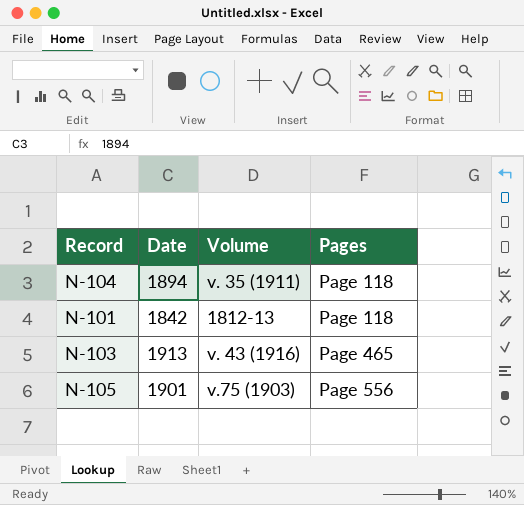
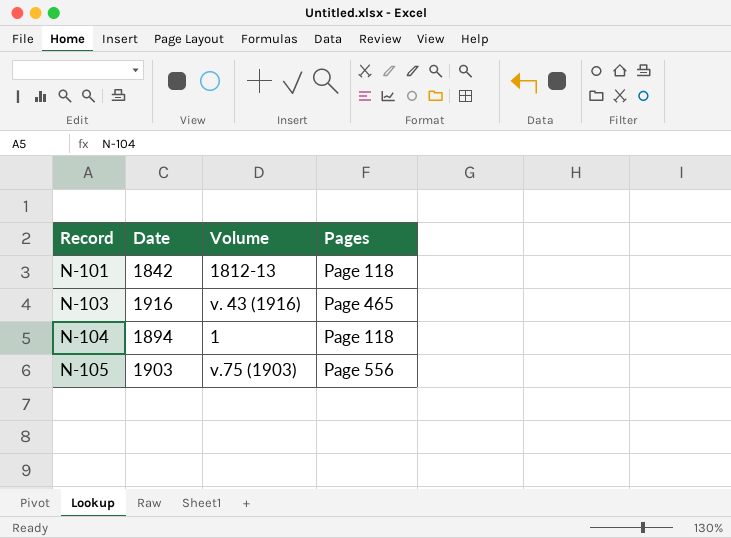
row order: Pages ascending -> Record ascending
N-103 | Date: 1913 -> 1916
N-104 | Volume: v. 35 (1911) -> 1
N-105 | Date: 1901 -> 1903

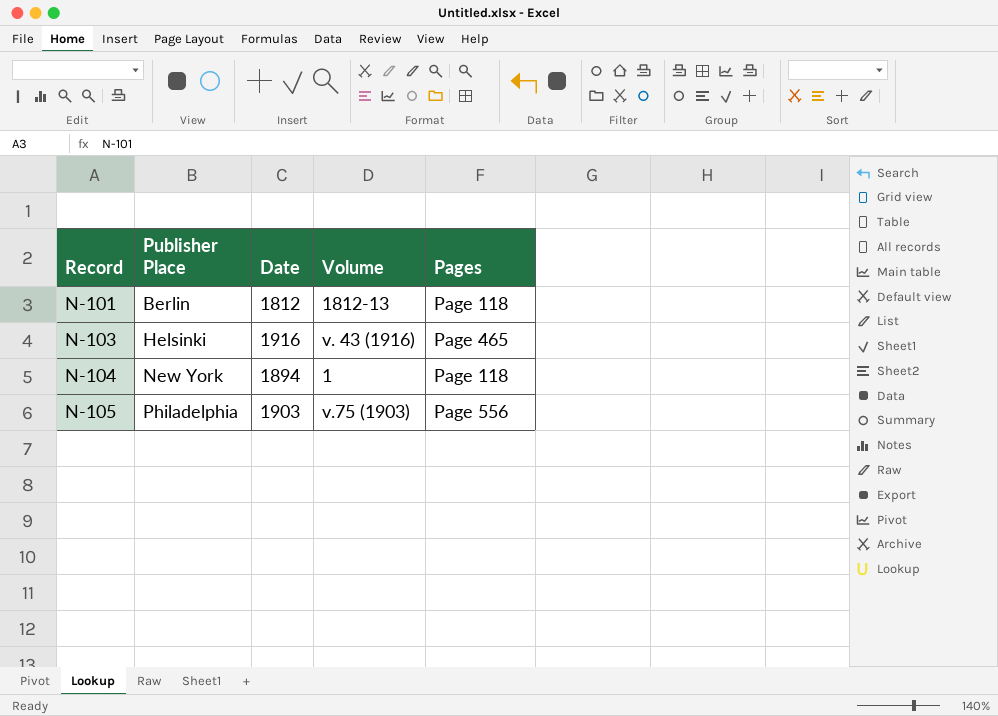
column Publisher Place | position: none -> 2
N-101 | Date: 1842 -> 1812

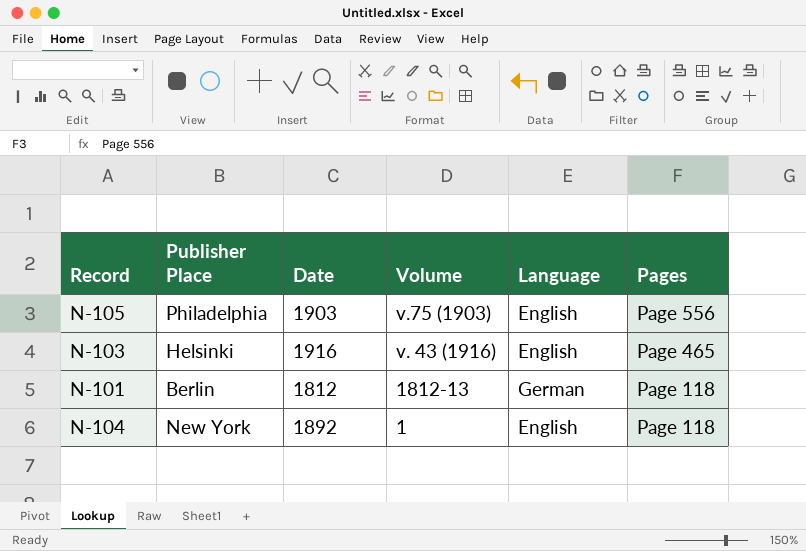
row order: Record ascending -> Pages descending
column Language | position: none -> 5
N-104 | Date: 1894 -> 1892

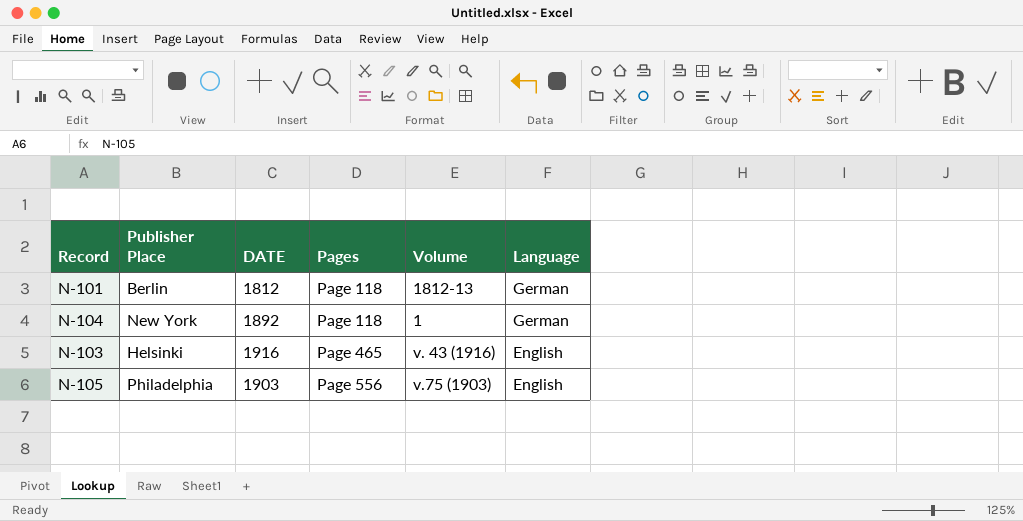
row order: Pages descending -> Pages ascending
column name: Date -> DATE
column Pages | position: 6 -> 4
N-104 | Language: English -> German

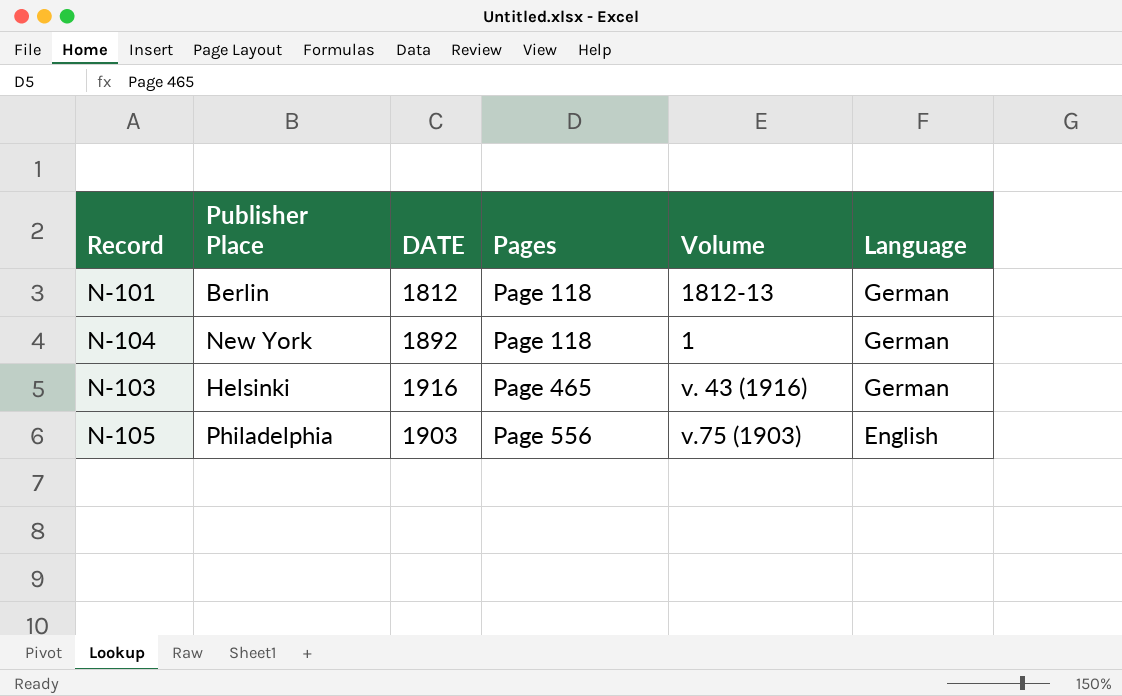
N-103 | Language: English -> German

